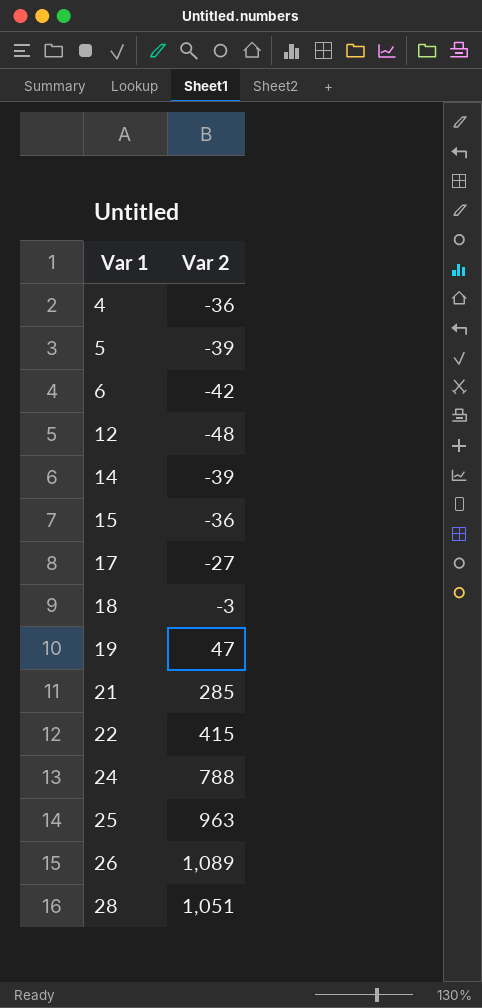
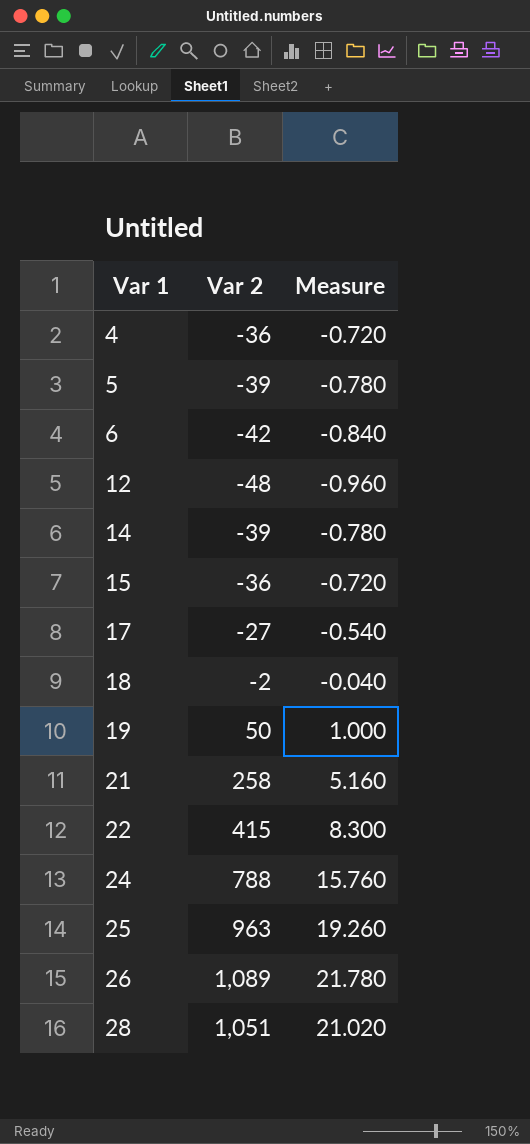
column Measure | formula: none -> [Var 2] * 0.02
18 | Var 2: -3 -> -2
19 | Var 2: 47 -> 50
21 | Var 2: 285 -> 258

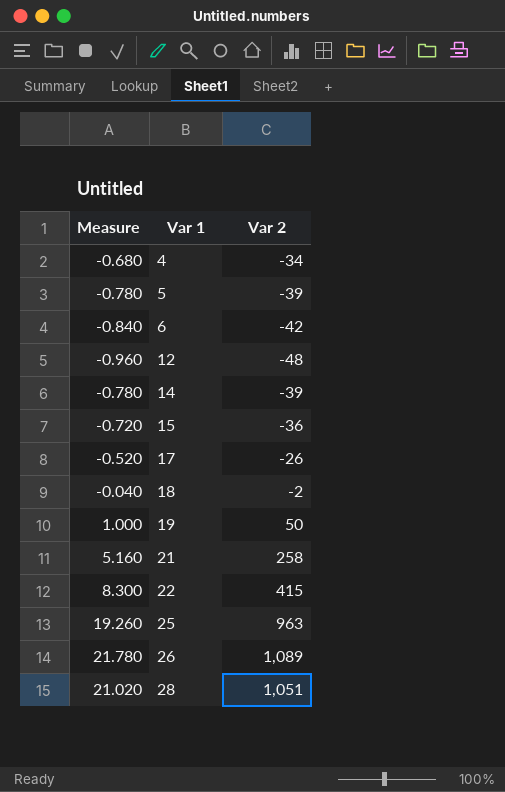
column Measure | position: 3 -> 1
row 24: 788 | 15.760 -> none
4 | Measure: -0.720 -> -0.680
4 | Var 2: -36 -> -34
17 | Measure: -0.540 -> -0.520
17 | Var 2: -27 -> -26

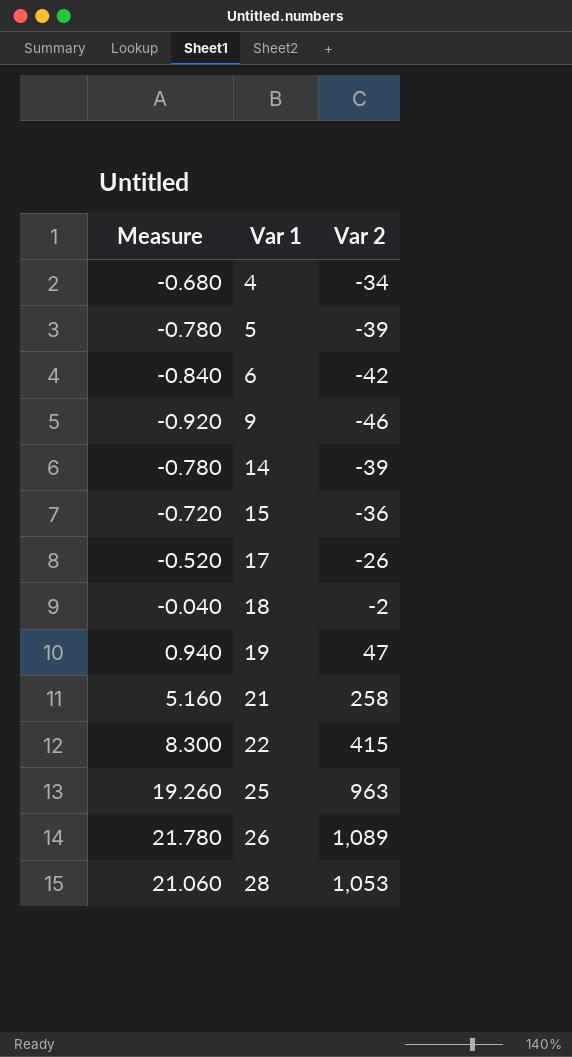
row 12: -0.960 | -48 -> none
row 9: none -> -0.920 | -46
19 | Measure: 1.000 -> 0.940
19 | Var 2: 50 -> 47
28 | Measure: 21.020 -> 21.060
28 | Var 2: 1,051 -> 1,053

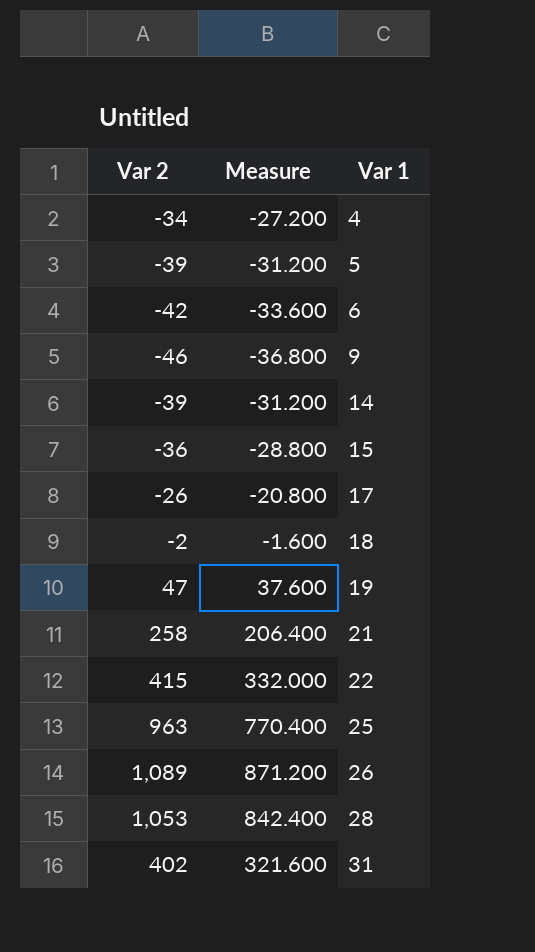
column Var 2 | position: 3 -> 1
column Measure | formula: [Var 2] * 0.02 -> [Var 2] * 0.8
row 31: none -> 402 | 321.600

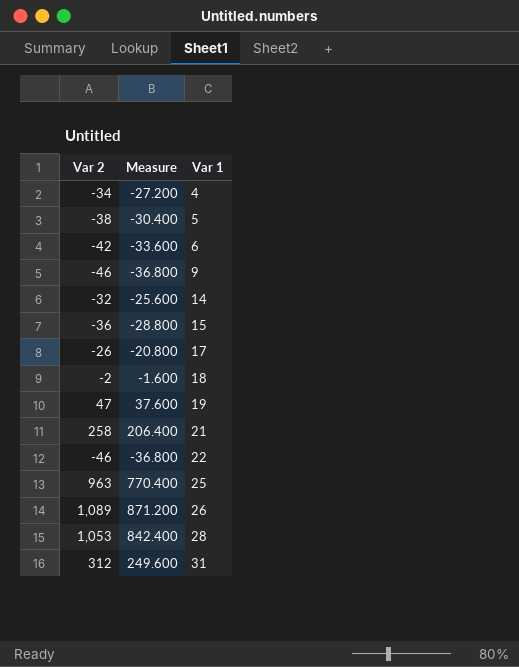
5 | Var 2: -39 -> -38
5 | Measure: -31.200 -> -30.400
14 | Var 2: -39 -> -32
14 | Measure: -31.200 -> -25.600
22 | Var 2: 415 -> -46
22 | Measure: 332.000 -> -36.800
31 | Var 2: 402 -> 312
31 | Measure: 321.600 -> 249.600

